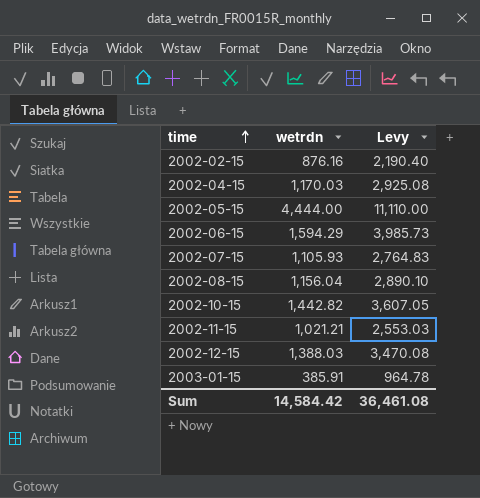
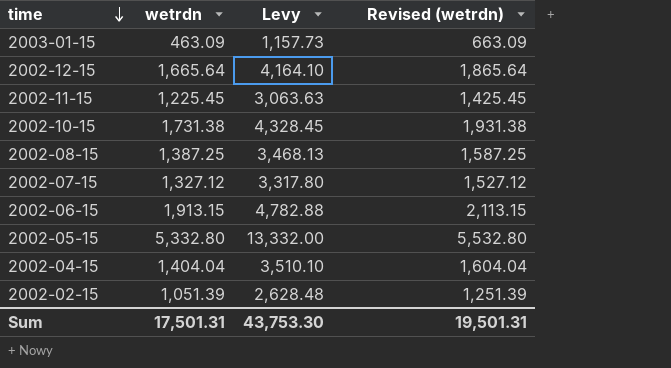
row order: time ascending -> time descending
column Revised (wetrdn) | formula: none -> [wetrdn] + 200
2003-01-15 | wetrdn: 385.91 -> 463.09
2003-01-15 | Levy: 964.78 -> 1,157.73
2002-12-15 | wetrdn: 1,388.03 -> 1,665.64
2002-12-15 | Levy: 3,470.08 -> 4,164.10
2002-11-15 | wetrdn: 1,021.21 -> 1,225.45
2002-11-15 | Levy: 2,553.03 -> 3,063.63
2002-10-15 | wetrdn: 1,442.82 -> 1,731.38
2002-10-15 | Levy: 3,607.05 -> 4,328.45
2002-08-15 | wetrdn: 1,156.04 -> 1,387.25
2002-08-15 | Levy: 2,890.10 -> 3,468.13
2002-07-15 | wetrdn: 1,105.93 -> 1,327.12
2002-07-15 | Levy: 2,764.83 -> 3,317.80
2002-06-15 | wetrdn: 1,594.29 -> 1,913.15
2002-06-15 | Levy: 3,985.73 -> 4,782.88
2002-05-15 | wetrdn: 4,444.00 -> 5,332.80
2002-05-15 | Levy: 11,110.00 -> 13,332.00
2002-04-15 | wetrdn: 1,170.03 -> 1,404.04
2002-04-15 | Levy: 2,925.08 -> 3,510.10
2002-02-15 | wetrdn: 876.16 -> 1,051.39
2002-02-15 | Levy: 2,190.40 -> 2,628.48
Sum | wetrdn: 14,584.42 -> 17,501.31
Sum | Levy: 36,461.08 -> 43,753.30

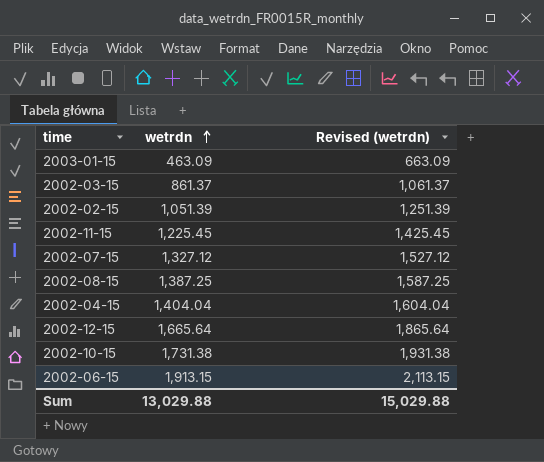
row order: time descending -> wetrdn ascending
column Levy | formula: [wetrdn] * 2.5 -> none
row 2002-05-15: 5,332.80 | 13,332.00 | 5,532.80 -> none
row 2002-03-15: none -> 861.37 | 1,061.37
Sum | wetrdn: 17,501.31 -> 13,029.88
Sum | Revised (wetrdn): 19,501.31 -> 15,029.88

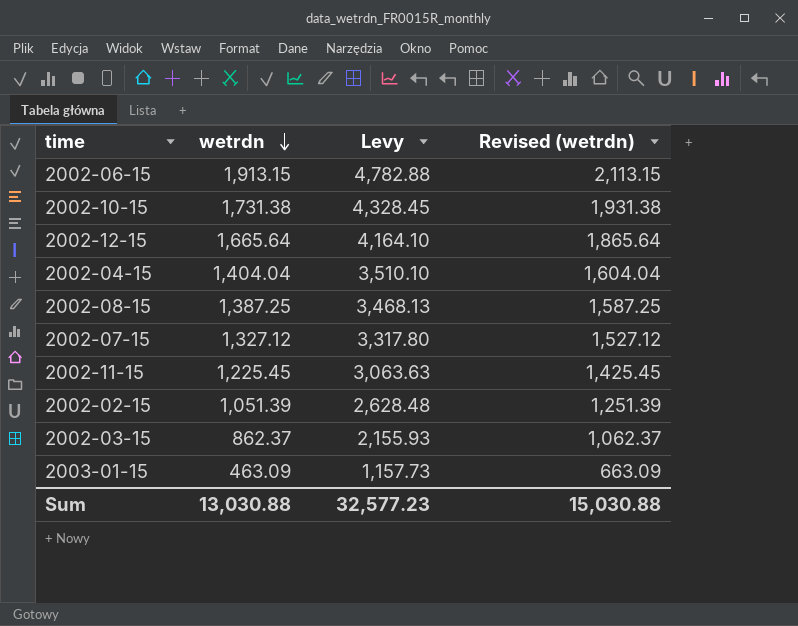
row order: wetrdn ascending -> wetrdn descending
column Levy | formula: none -> [wetrdn] * 2.5
2002-03-15 | wetrdn: 861.37 -> 862.37
2002-03-15 | Revised (wetrdn): 1,061.37 -> 1,062.37
Sum | wetrdn: 13,029.88 -> 13,030.88
Sum | Revised (wetrdn): 15,029.88 -> 15,030.88

